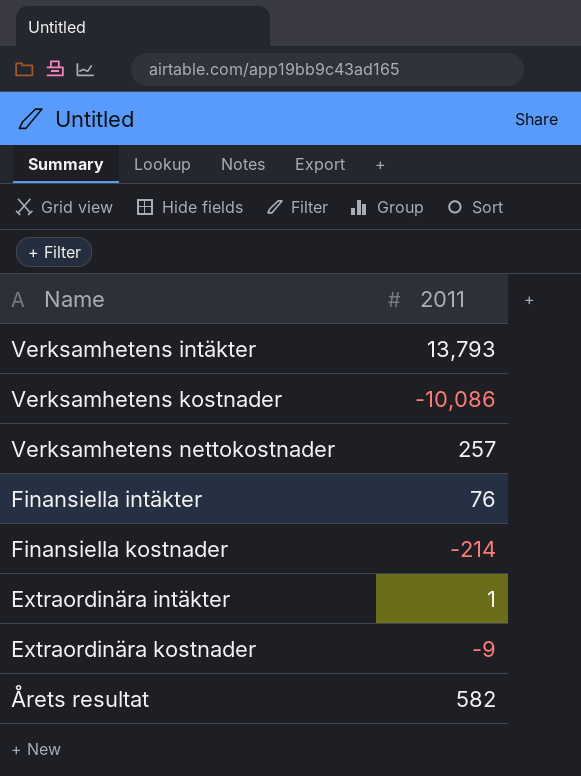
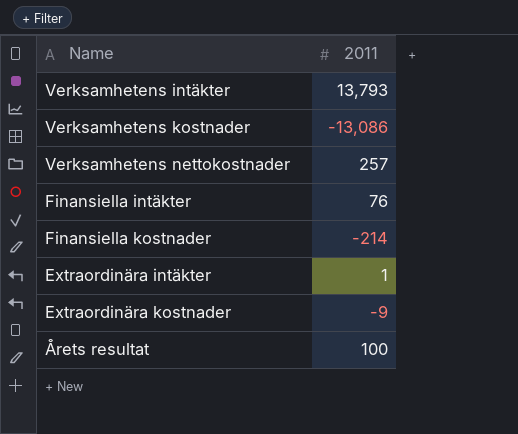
Verksamhetens kostnader | 2011: -10,086 -> -13,086
Årets resultat | 2011: 582 -> 100

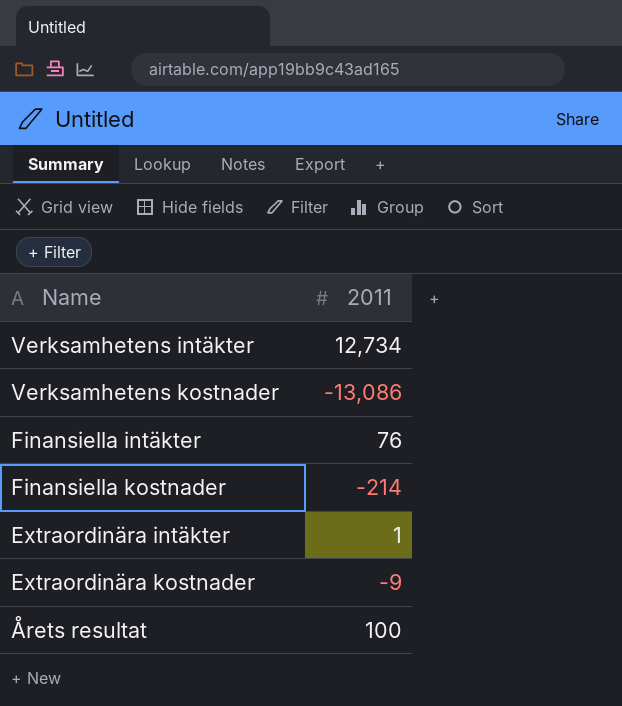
row Verksamhetens nettokostnader: 257 -> none
Verksamhetens intäkter | 2011: 13,793 -> 12,734

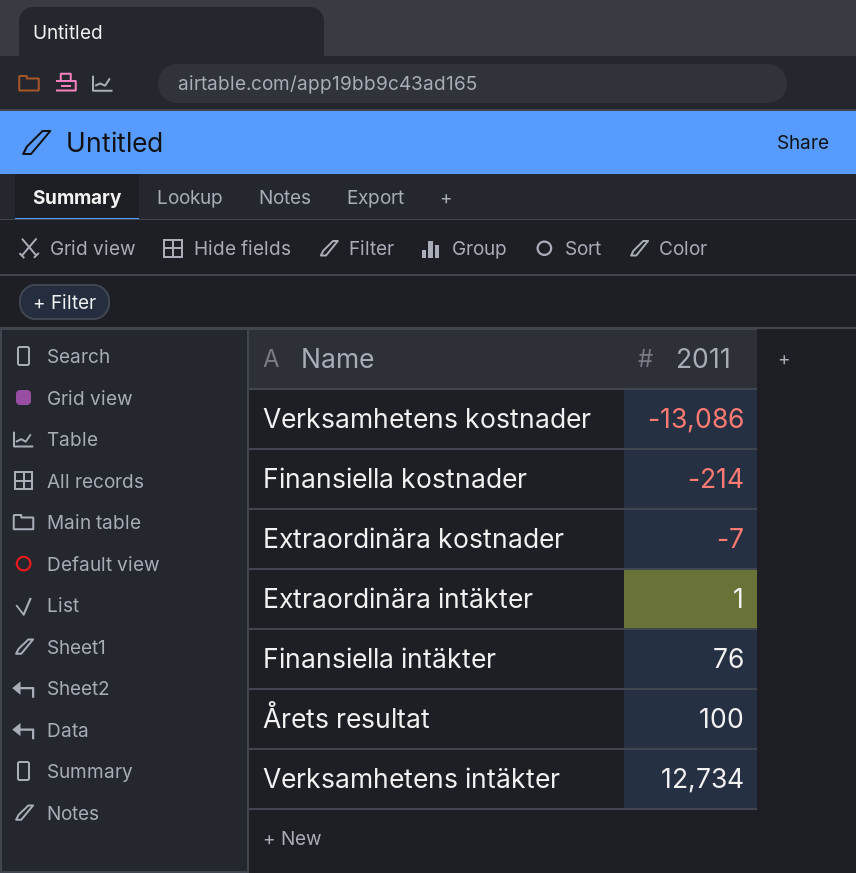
row order: none -> 2011 ascending
Extraordinära kostnader | 2011: -9 -> -7

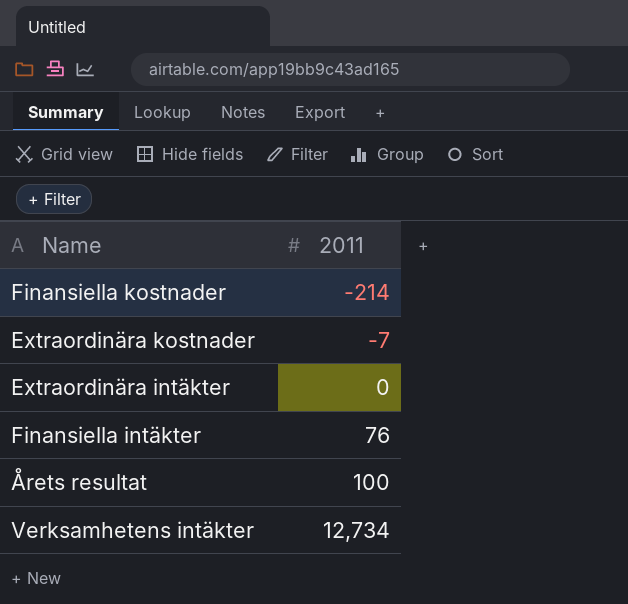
row Verksamhetens kostnader: -13,086 -> none
Extraordinära intäkter | 2011: 1 -> 0

